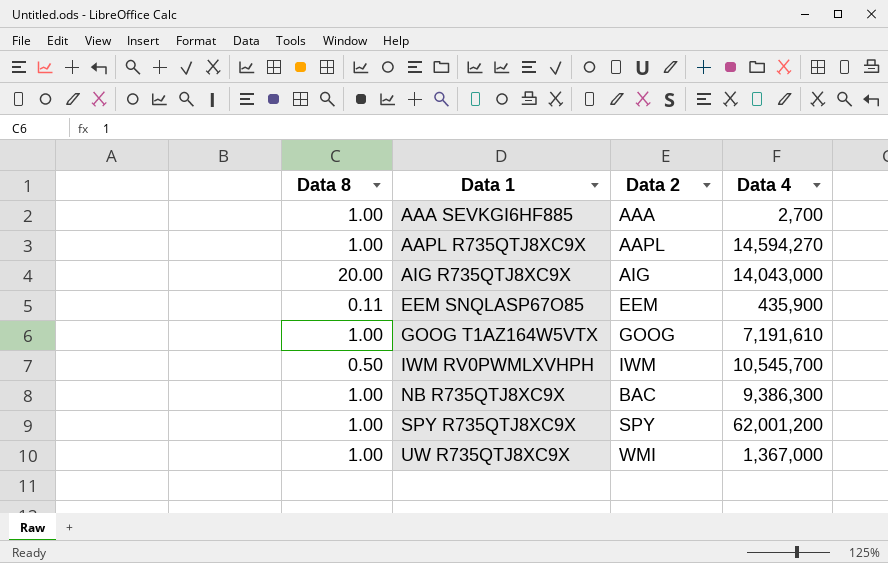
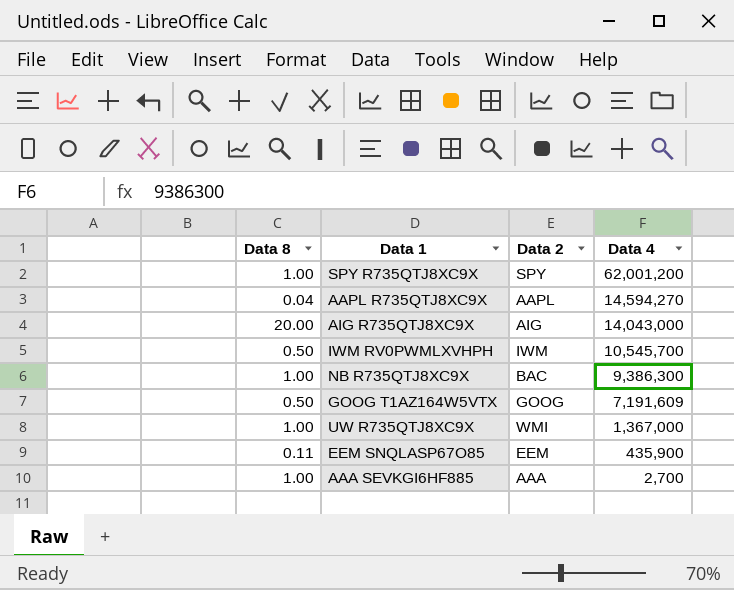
row order: Data 1 ascending -> Data 4 descending
AAPL R735QTJ8XC9X | Data 8: 1.00 -> 0.04
GOOG T1AZ164W5VTX | Data 8: 1.00 -> 0.50
GOOG T1AZ164W5VTX | Data 4: 7,191,610 -> 7,191,609

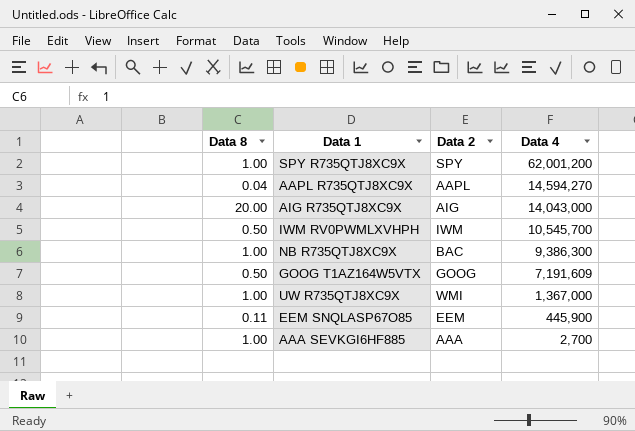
EEM SNQLASP67O85 | Data 4: 435,900 -> 445,900

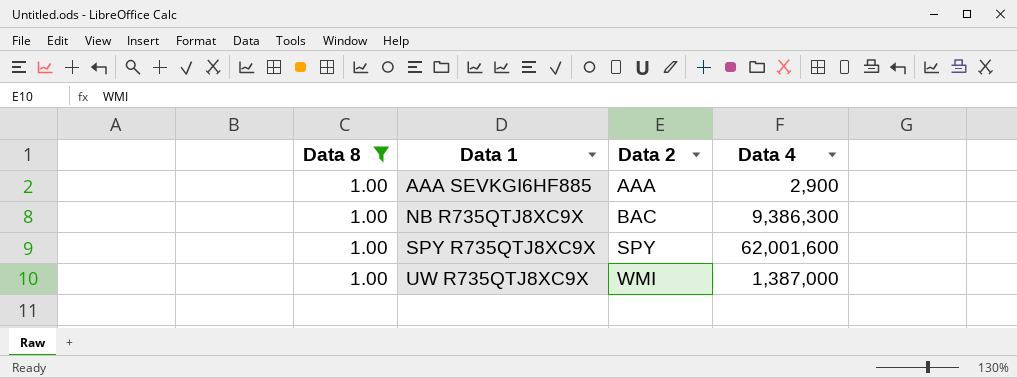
filter: none -> Data 8 = 1.00
row order: Data 4 descending -> Data 1 ascending
AAA SEVKGI6HF885 | Data 4: 2,700 -> 2,900
SPY R735QTJ8XC9X | Data 4: 62,001,200 -> 62,001,600
UW R735QTJ8XC9X | Data 4: 1,367,000 -> 1,387,000

